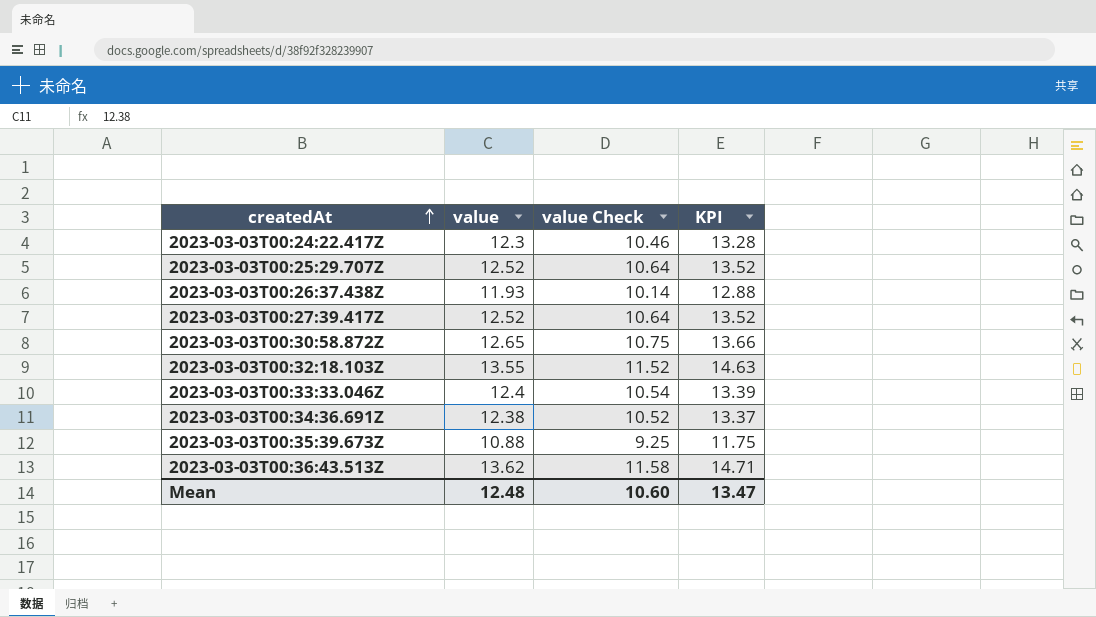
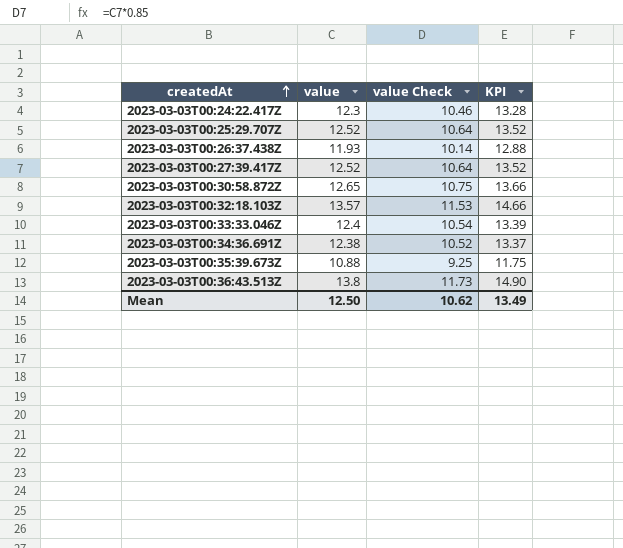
2023-03-03T00:32:18.103Z | value: 13.55 -> 13.57
2023-03-03T00:32:18.103Z | value Check: 11.52 -> 11.53
2023-03-03T00:32:18.103Z | KPI: 14.63 -> 14.66
2023-03-03T00:36:43.513Z | value: 13.62 -> 13.8
2023-03-03T00:36:43.513Z | value Check: 11.58 -> 11.73
2023-03-03T00:36:43.513Z | KPI: 14.71 -> 14.90
Mean | value: 12.48 -> 12.50
Mean | value Check: 10.60 -> 10.62
Mean | KPI: 13.47 -> 13.49

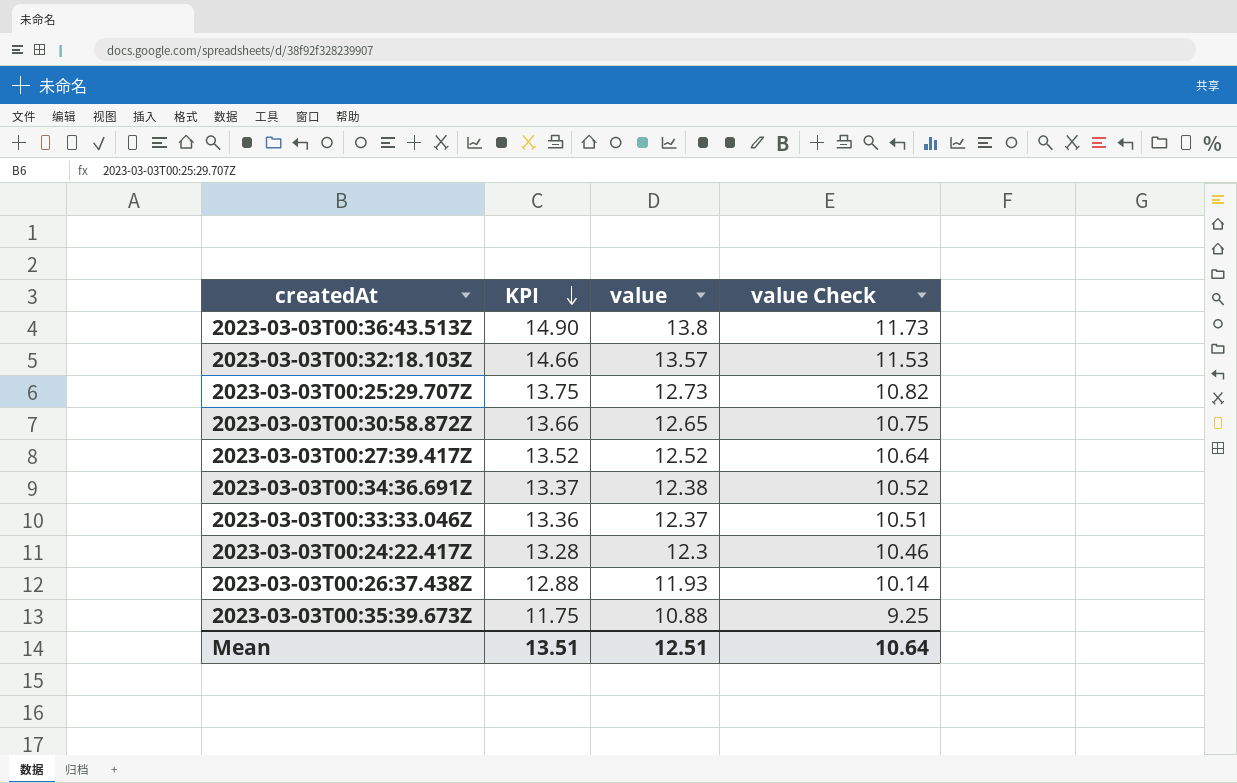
row order: createdAt ascending -> KPI descending
column KPI | position: 4 -> 2
2023-03-03T00:25:29.707Z | KPI: 13.52 -> 13.75
2023-03-03T00:25:29.707Z | value: 12.52 -> 12.73
2023-03-03T00:25:29.707Z | value Check: 10.64 -> 10.82
2023-03-03T00:33:33.046Z | KPI: 13.39 -> 13.36
2023-03-03T00:33:33.046Z | value: 12.4 -> 12.37
2023-03-03T00:33:33.046Z | value Check: 10.54 -> 10.51
Mean | KPI: 13.49 -> 13.51
Mean | value: 12.50 -> 12.51
Mean | value Check: 10.62 -> 10.64

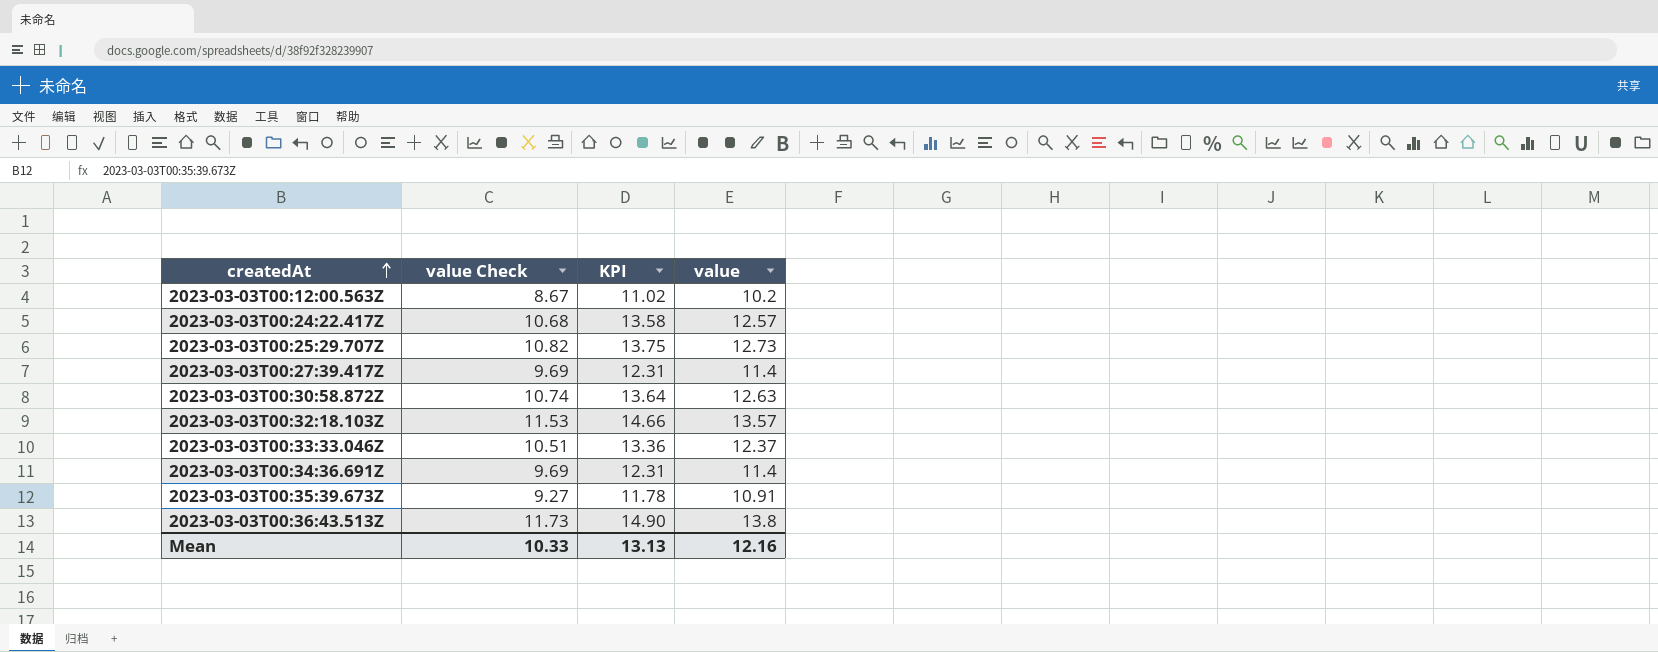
row order: KPI descending -> createdAt ascending
column value Check | position: 4 -> 2
row 2023-03-03T00:26:37.438Z: 12.88 | 11.93 | 10.14 -> none
row 2023-03-03T00:12:00.563Z: none -> 8.67 | 11.02 | 10.2
2023-03-03T00:24:22.417Z | value Check: 10.46 -> 10.68
2023-03-03T00:24:22.417Z | KPI: 13.28 -> 13.58
2023-03-03T00:24:22.417Z | value: 12.3 -> 12.57
2023-03-03T00:27:39.417Z | value Check: 10.64 -> 9.69
2023-03-03T00:27:39.417Z | KPI: 13.52 -> 12.31
2023-03-03T00:27:39.417Z | value: 12.52 -> 11.4
2023-03-03T00:30:58.872Z | value Check: 10.75 -> 10.74
2023-03-03T00:30:58.872Z | KPI: 13.66 -> 13.64
2023-03-03T00:30:58.872Z | value: 12.65 -> 12.63
2023-03-03T00:34:36.691Z | value Check: 10.52 -> 9.69
2023-03-03T00:34:36.691Z | KPI: 13.37 -> 12.31
2023-03-03T00:34:36.691Z | value: 12.38 -> 11.4
2023-03-03T00:35:39.673Z | value Check: 9.25 -> 9.27
2023-03-03T00:35:39.673Z | KPI: 11.75 -> 11.78
2023-03-03T00:35:39.673Z | value: 10.88 -> 10.91
Mean | value Check: 10.64 -> 10.33
Mean | KPI: 13.51 -> 13.13
Mean | value: 12.51 -> 12.16

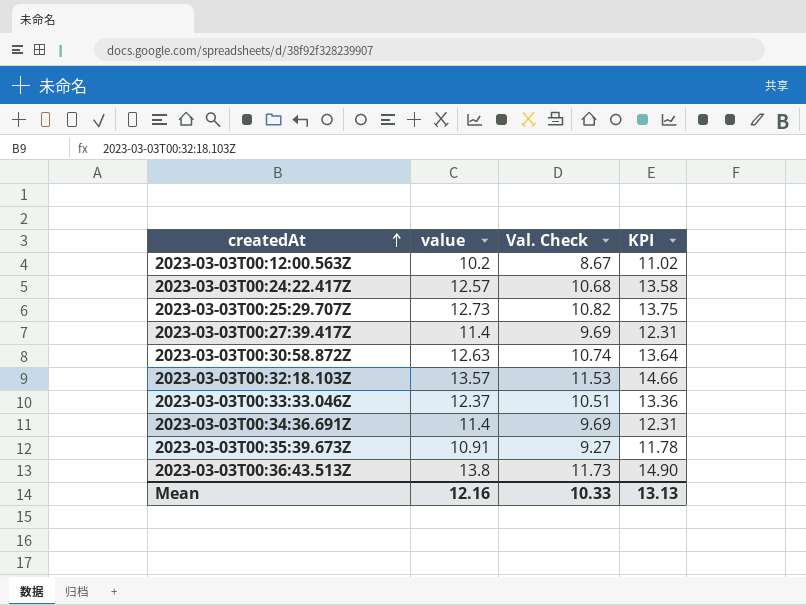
column value | position: 4 -> 2
column name: value Check -> Val. Check

